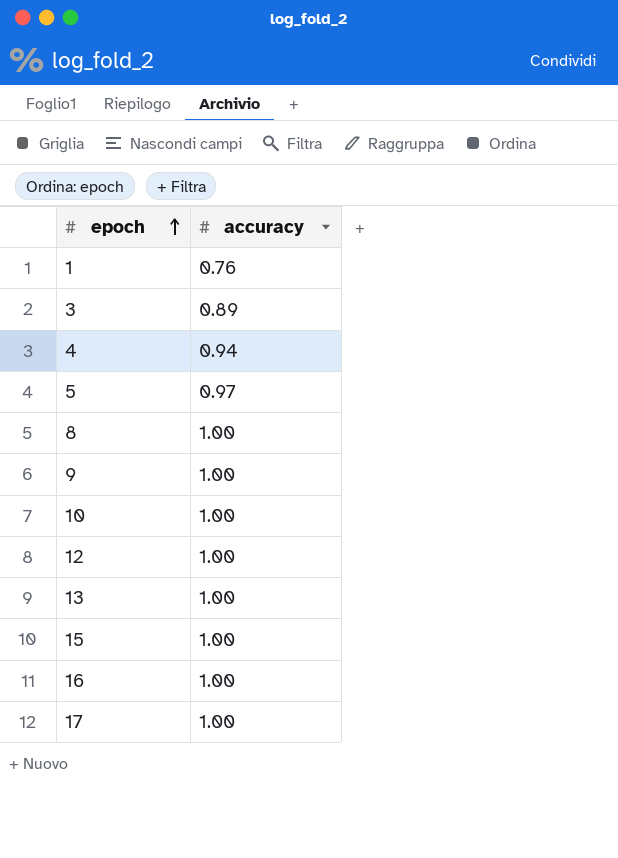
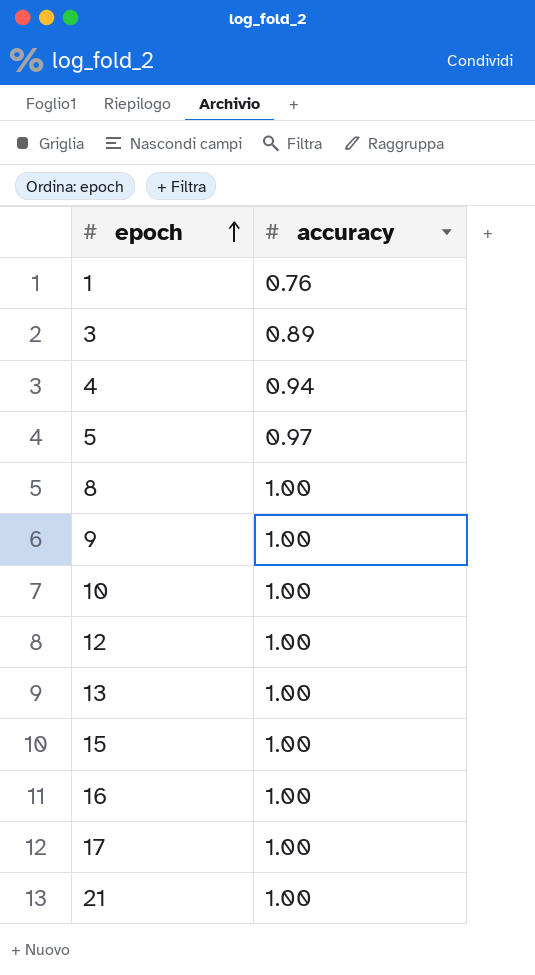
row 21: none -> 1.00

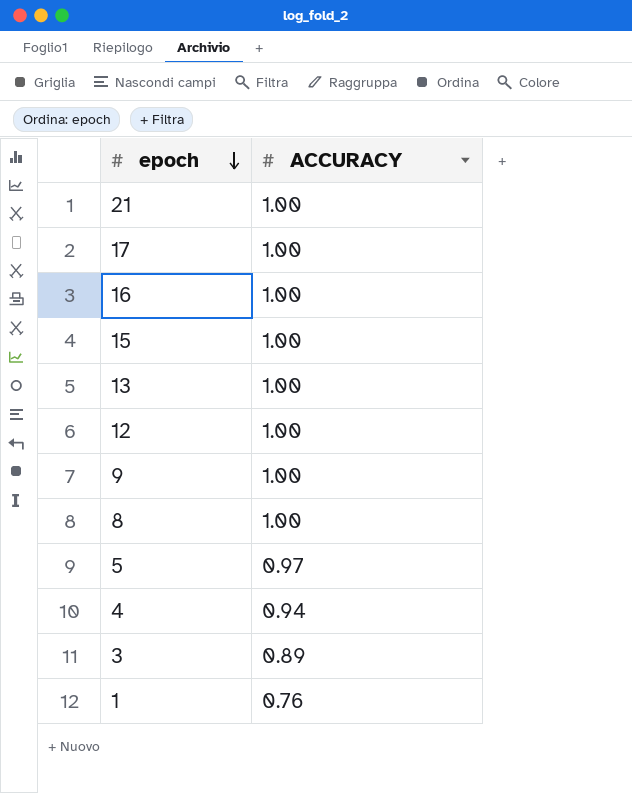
row order: epoch ascending -> epoch descending
column name: accuracy -> ACCURACY
row 10: 1.00 -> none

